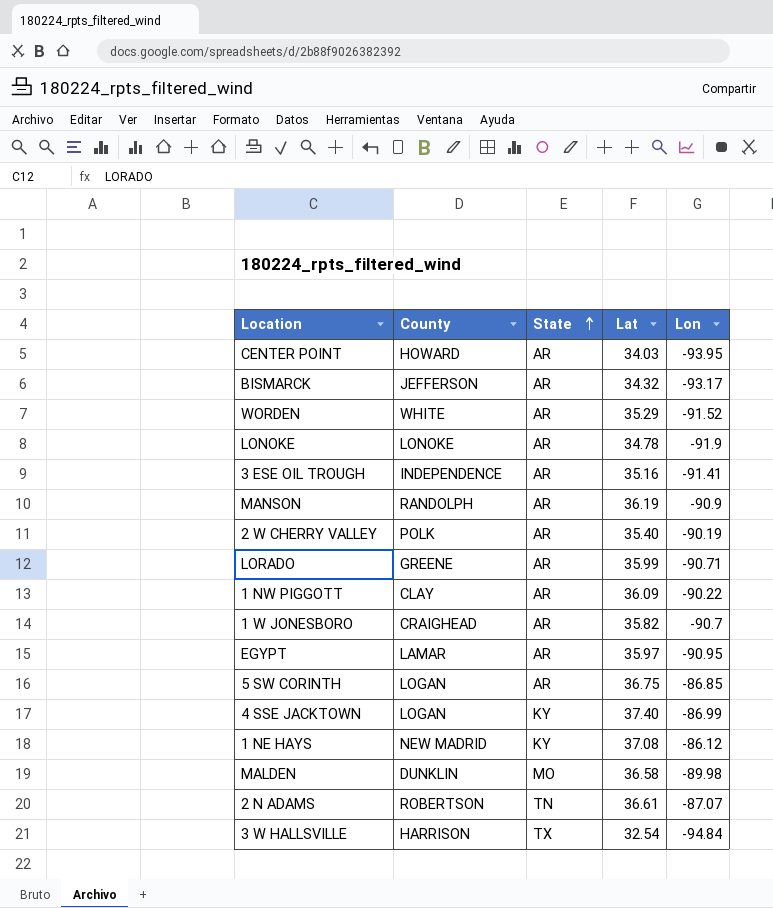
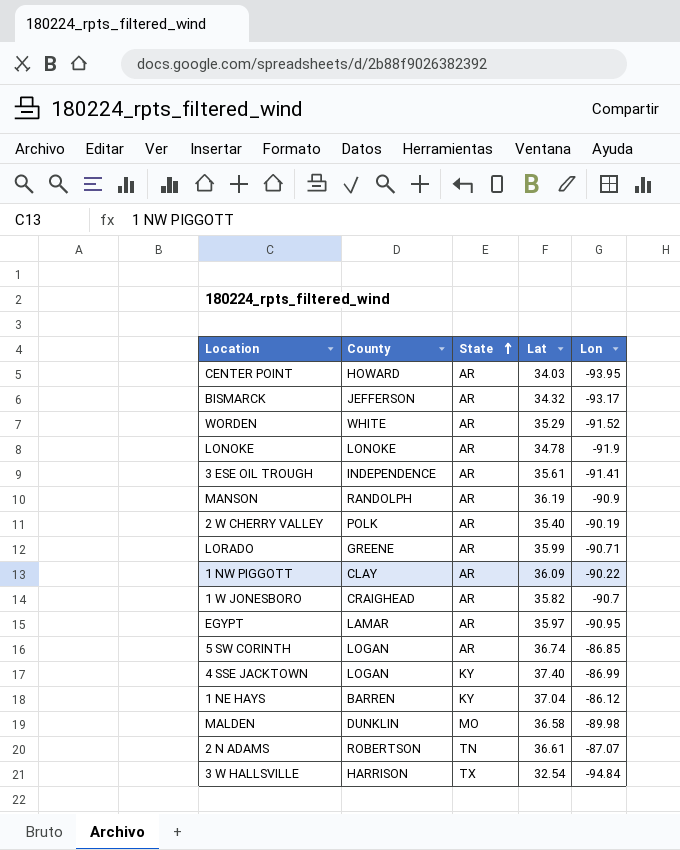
3 ESE OIL TROUGH | Lat: 35.16 -> 35.61
5 SW CORINTH | Lat: 36.75 -> 36.74
1 NE HAYS | County: NEW MADRID -> BARREN
1 NE HAYS | Lat: 37.08 -> 37.04

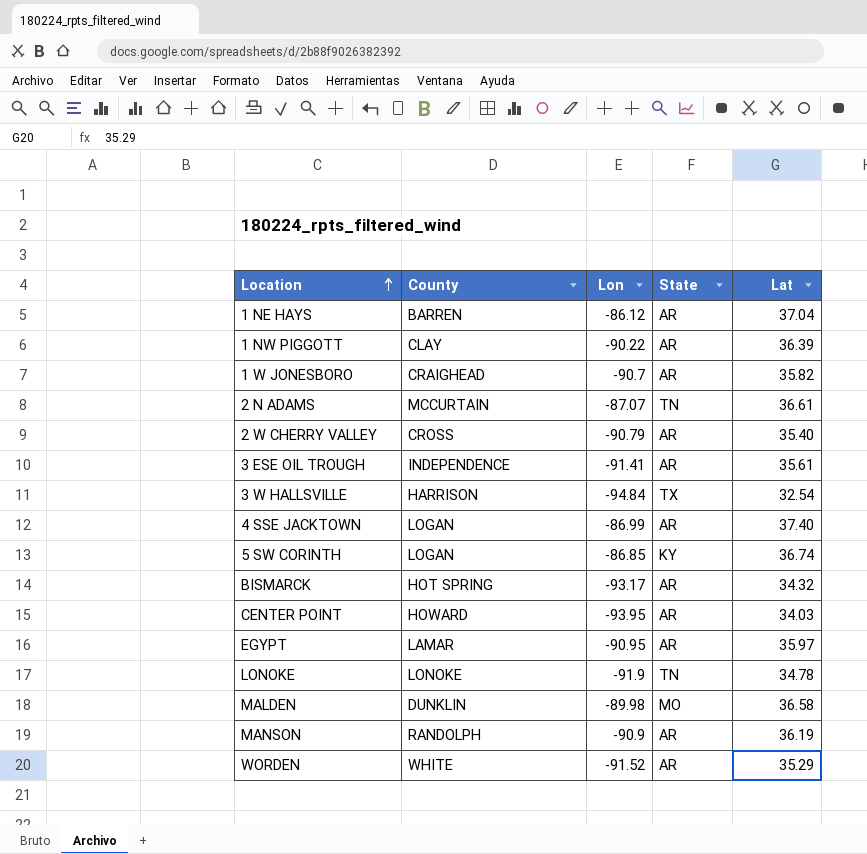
row order: State ascending -> Location ascending
column Lon | position: 5 -> 3
row LORADO: GREENE | AR | 35.99 | -90.71 -> none
1 NE HAYS | State: KY -> AR
1 NW PIGGOTT | Lat: 36.09 -> 36.39
2 N ADAMS | County: ROBERTSON -> MCCURTAIN
2 W CHERRY VALLEY | County: POLK -> CROSS
2 W CHERRY VALLEY | Lon: -90.19 -> -90.79
4 SSE JACKTOWN | State: KY -> AR
5 SW CORINTH | State: AR -> KY
BISMARCK | County: JEFFERSON -> HOT SPRING
LONOKE | State: AR -> TN

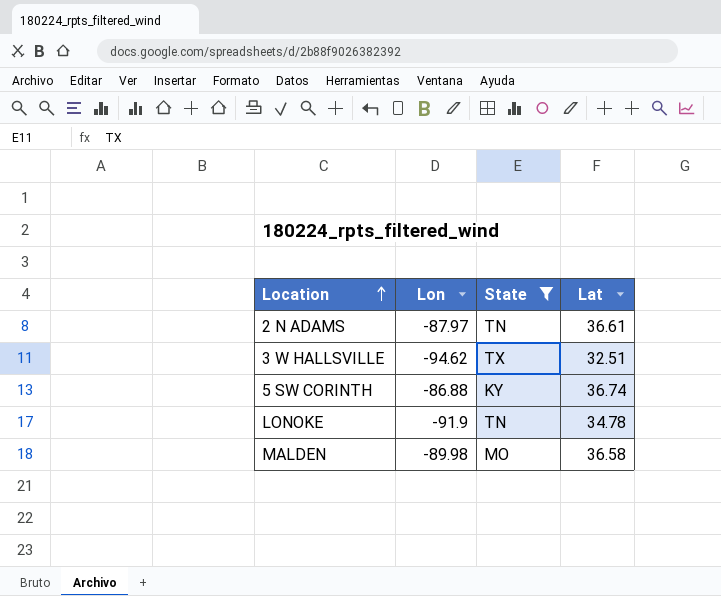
filter: none -> State != AR
column County | position: 2 -> none
2 N ADAMS | Lon: -87.07 -> -87.97
3 W HALLSVILLE | Lon: -94.84 -> -94.62
3 W HALLSVILLE | Lat: 32.54 -> 32.51
5 SW CORINTH | Lon: -86.85 -> -86.88

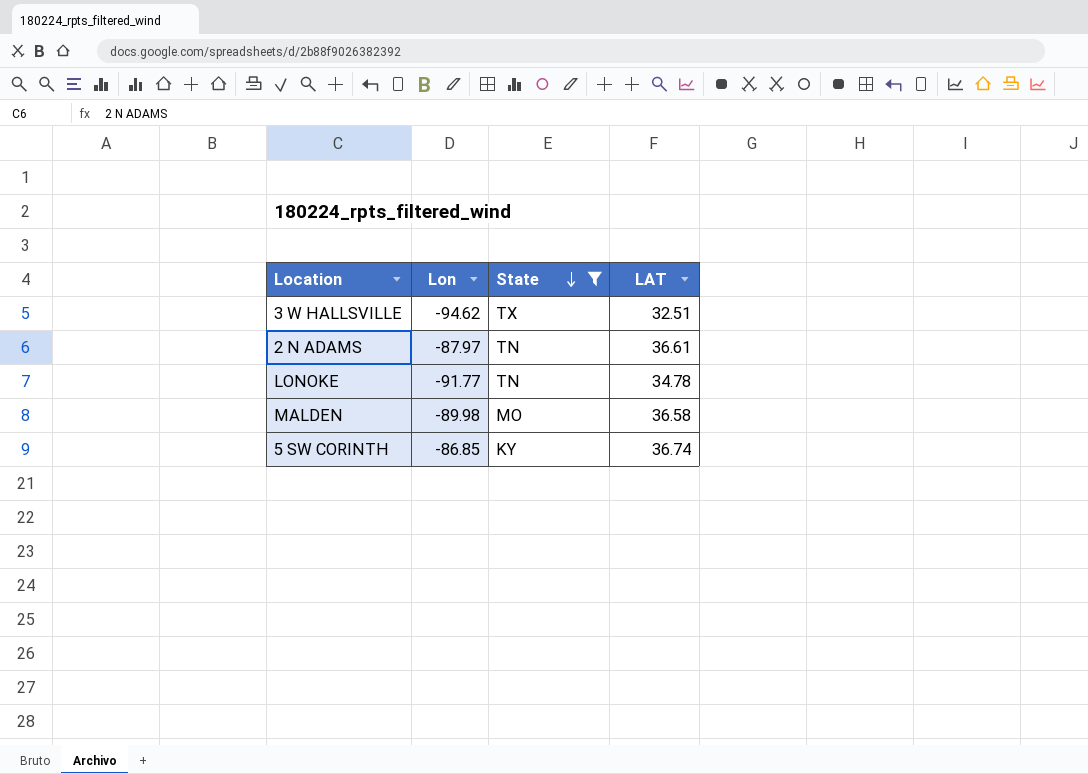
row order: Location ascending -> State descending
column name: Lat -> LAT
LONOKE | Lon: -91.9 -> -91.77
5 SW CORINTH | Lon: -86.88 -> -86.85

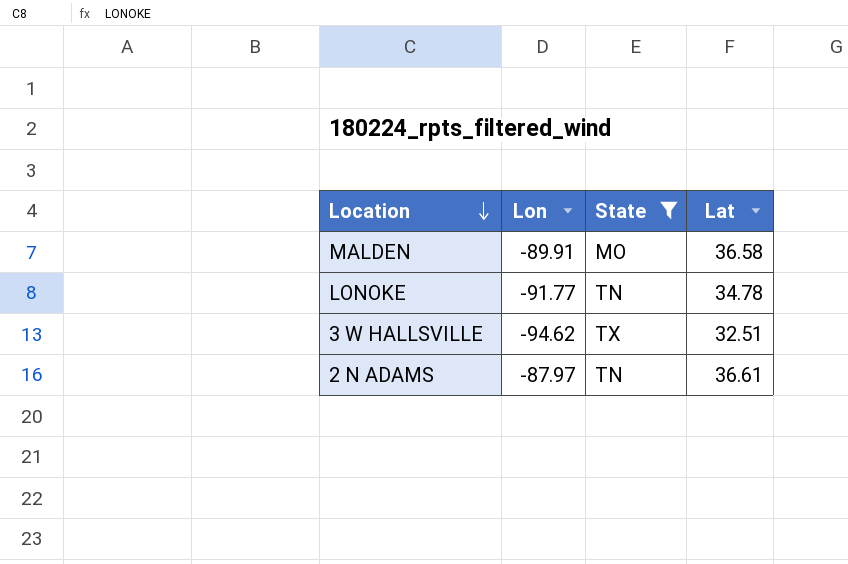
row order: State descending -> Location descending
column name: LAT -> Lat
row 5 SW CORINTH: -86.85 | KY | 36.74 -> none
MALDEN | Lon: -89.98 -> -89.91

